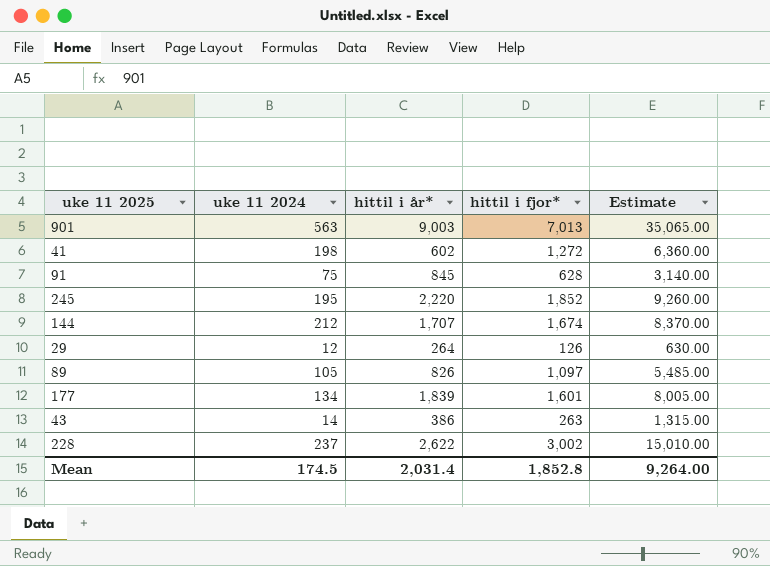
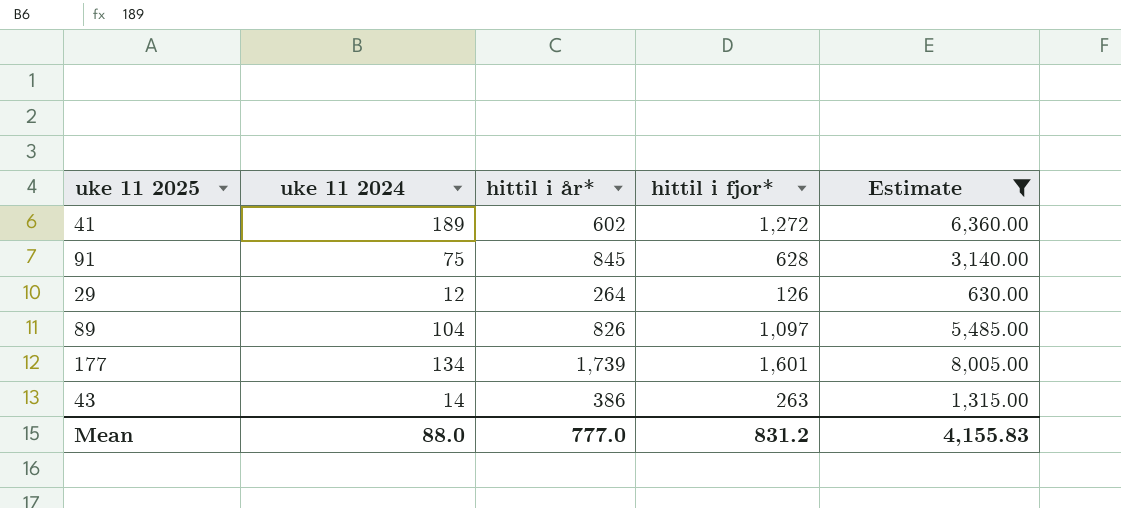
filter: none -> Estimate <= 8,005.00
41 | uke 11 2024: 198 -> 189
89 | uke 11 2024: 105 -> 104
177 | hittil i år*: 1,839 -> 1,739
Mean | uke 11 2024: 174.5 -> 88.0
Mean | hittil i år*: 2,031.4 -> 777.0
Mean | hittil i fjor*: 1,852.8 -> 831.2
Mean | Estimate: 9,264.00 -> 4,155.83

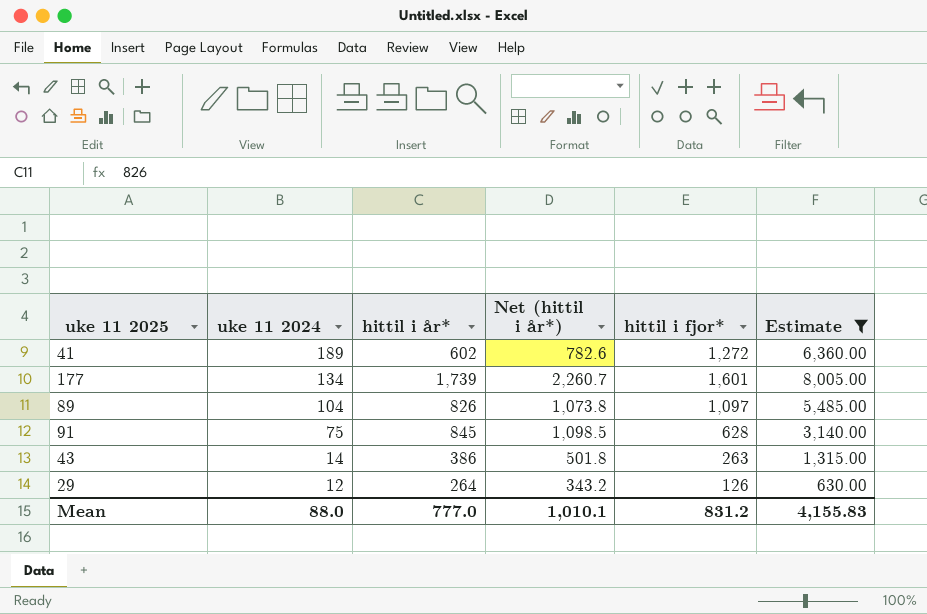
row order: none -> uke 11 2024 descending
column Net (hittil i år*) | formula: none -> [hittil i år*] * 1.3

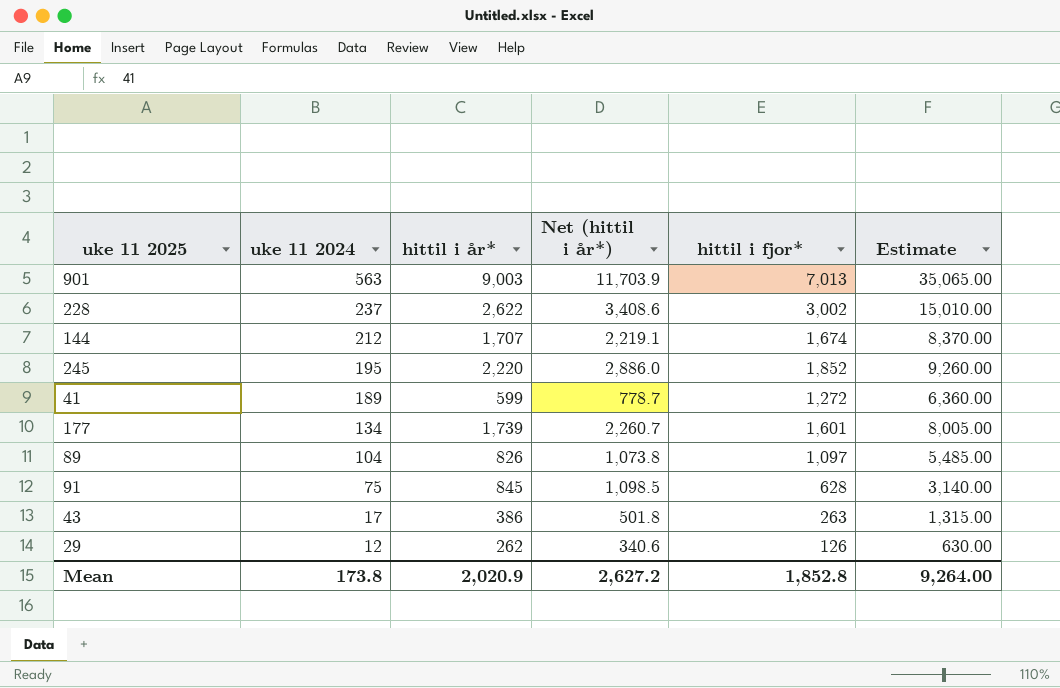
filter: Estimate <= 8,005.00 -> none
41 | hittil i år*: 602 -> 599
41 | Net (hittil i år*): 782.6 -> 778.7
43 | uke 11 2024: 14 -> 17
29 | hittil i år*: 264 -> 262
29 | Net (hittil i år*): 343.2 -> 340.6
Mean | uke 11 2024: 88.0 -> 173.8
Mean | hittil i år*: 777.0 -> 2,020.9
Mean | Net (hittil i år*): 1,010.1 -> 2,627.2
Mean | hittil i fjor*: 831.2 -> 1,852.8
Mean | Estimate: 4,155.83 -> 9,264.00

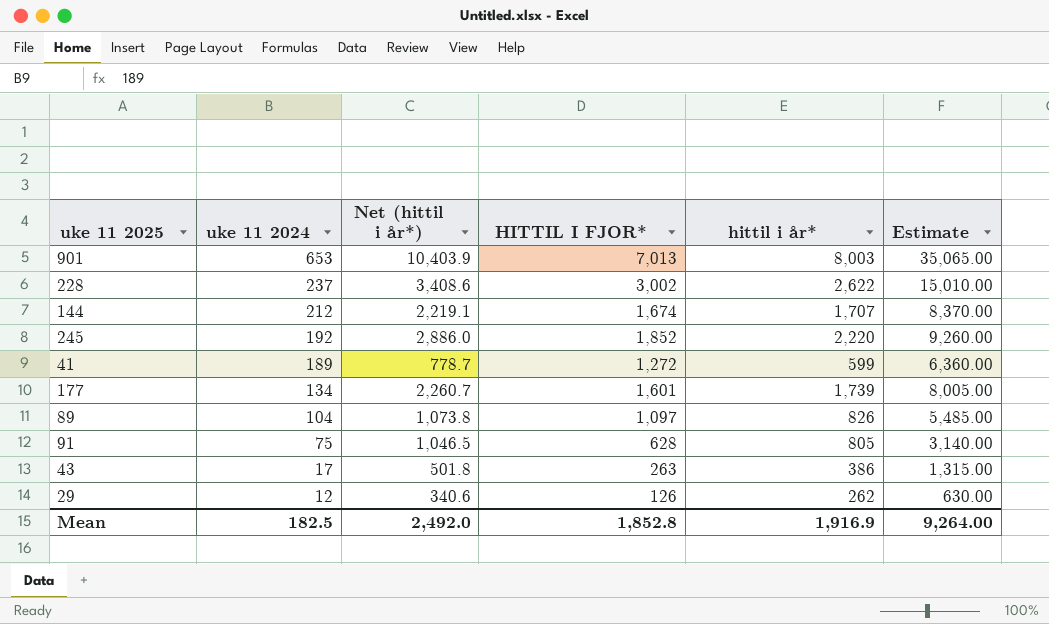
column name: hittil i fjor* -> HITTIL I FJOR*
column hittil i år* | position: 3 -> 5
901 | uke 11 2024: 563 -> 653
901 | Net (hittil i år*): 11,703.9 -> 10,403.9
901 | hittil i år*: 9,003 -> 8,003
245 | uke 11 2024: 195 -> 192
91 | Net (hittil i år*): 1,098.5 -> 1,046.5
91 | hittil i år*: 845 -> 805
Mean | uke 11 2024: 173.8 -> 182.5
Mean | Net (hittil i år*): 2,627.2 -> 2,492.0
Mean | hittil i år*: 2,020.9 -> 1,916.9

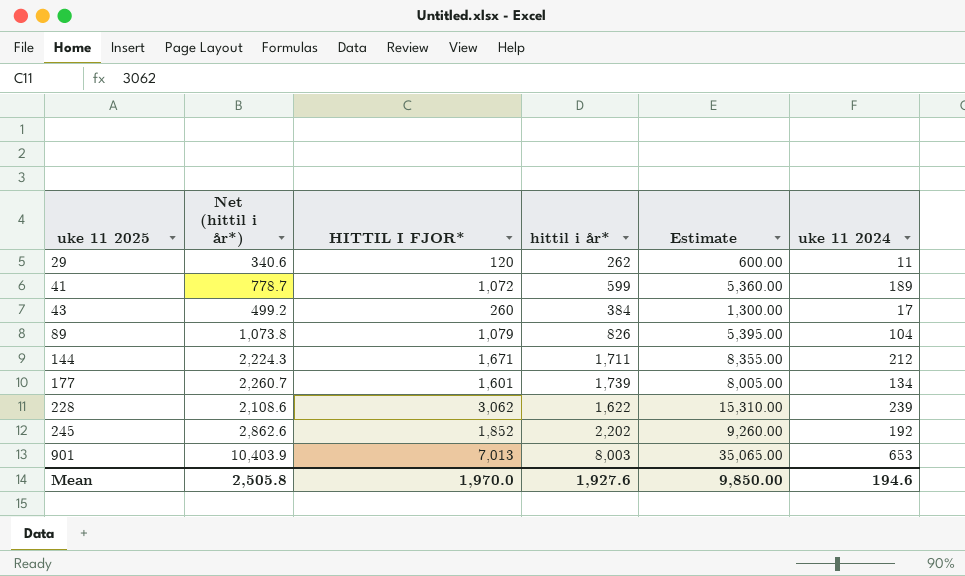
row order: uke 11 2024 descending -> uke 11 2025 ascending
column uke 11 2024 | position: 2 -> 6
row 91: 75 | 1,046.5 | 628 | 805 | 3,140.00 -> none
29 | HITTIL I FJOR*: 126 -> 120
29 | Estimate: 630.00 -> 600.00
29 | uke 11 2024: 12 -> 11
41 | HITTIL I FJOR*: 1,272 -> 1,072
41 | Estimate: 6,360.00 -> 5,360.00
43 | Net (hittil i år*): 501.8 -> 499.2
43 | HITTIL I FJOR*: 263 -> 260
43 | hittil i år*: 386 -> 384
43 | Estimate: 1,315.00 -> 1,300.00
89 | HITTIL I FJOR*: 1,097 -> 1,079
89 | Estimate: 5,485.00 -> 5,395.00
144 | Net (hittil i år*): 2,219.1 -> 2,224.3
144 | HITTIL I FJOR*: 1,674 -> 1,671
144 | hittil i år*: 1,707 -> 1,711
144 | Estimate: 8,370.00 -> 8,355.00
228 | Net (hittil i år*): 3,408.6 -> 2,108.6
228 | HITTIL I FJOR*: 3,002 -> 3,062
228 | hittil i år*: 2,622 -> 1,622
228 | Estimate: 15,010.00 -> 15,310.00
228 | uke 11 2024: 237 -> 239
245 | Net (hittil i år*): 2,886.0 -> 2,862.6
245 | hittil i år*: 2,220 -> 2,202
Mean | Net (hittil i år*): 2,492.0 -> 2,505.8
Mean | HITTIL I FJOR*: 1,852.8 -> 1,970.0
Mean | hittil i år*: 1,916.9 -> 1,927.6
Mean | Estimate: 9,264.00 -> 9,850.00
Mean | uke 11 2024: 182.5 -> 194.6

